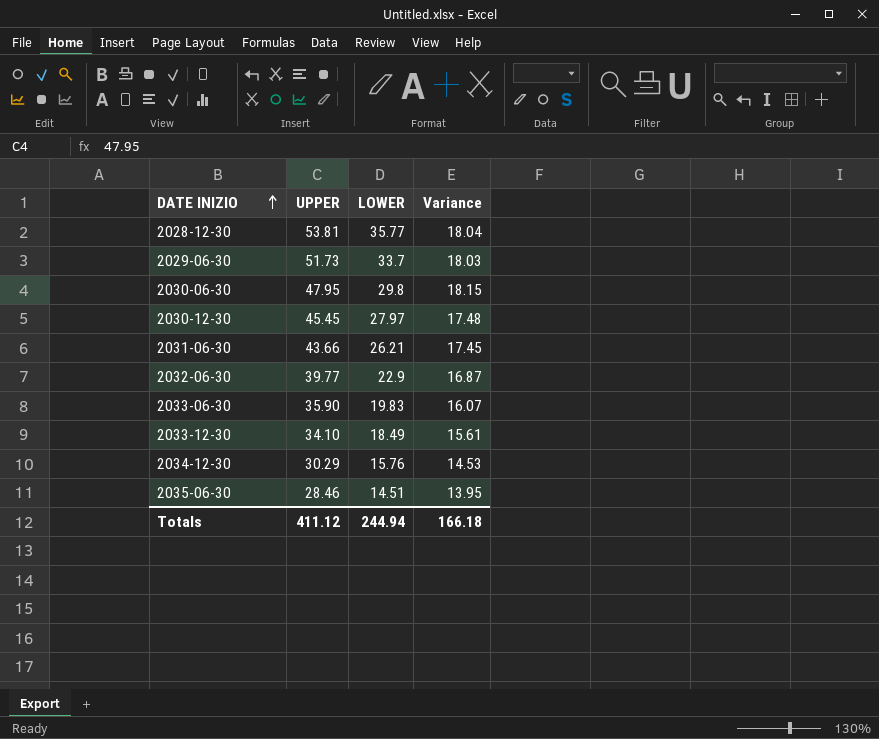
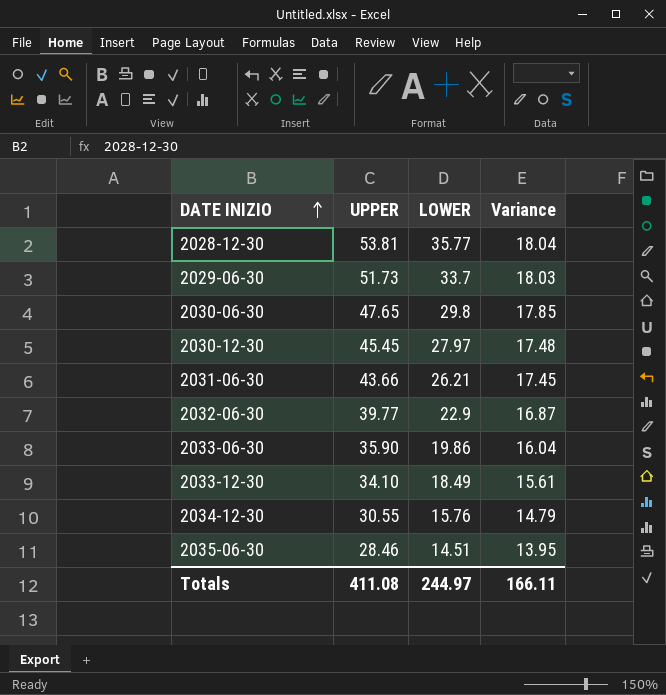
2030-06-30 | UPPER: 47.95 -> 47.65
2030-06-30 | Variance: 18.15 -> 17.85
2033-06-30 | LOWER: 19.83 -> 19.86
2033-06-30 | Variance: 16.07 -> 16.04
2034-12-30 | UPPER: 30.29 -> 30.55
2034-12-30 | Variance: 14.53 -> 14.79
Totals | UPPER: 411.12 -> 411.08
Totals | LOWER: 244.94 -> 244.97
Totals | Variance: 166.18 -> 166.11

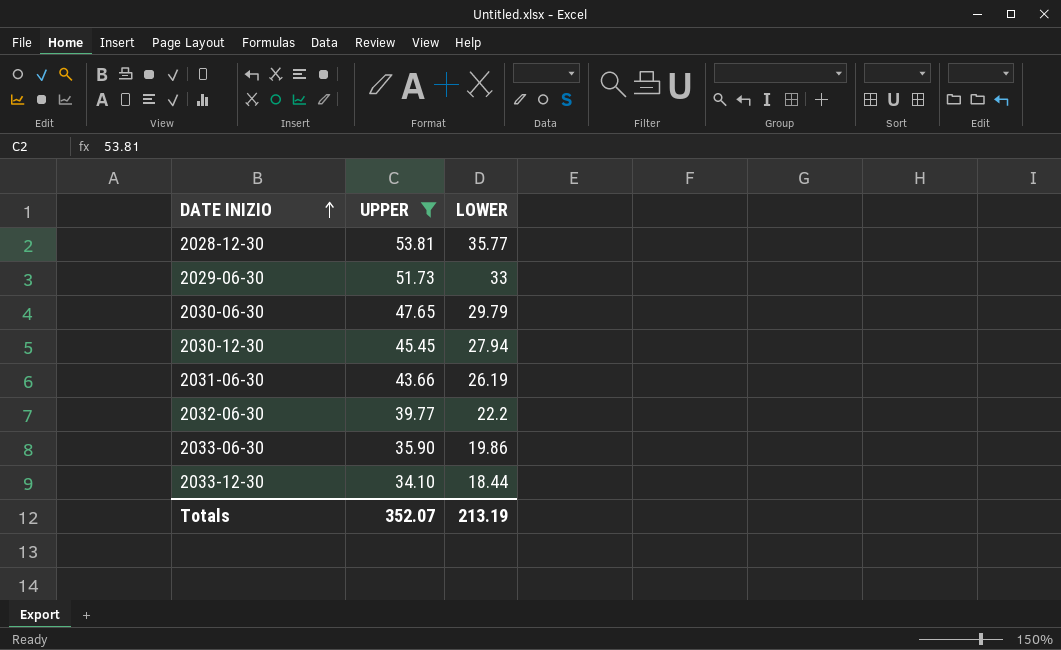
filter: none -> UPPER >= 34.10
column Variance | formula: [UPPER] - [LOWER] -> none
2029-06-30 | LOWER: 33.7 -> 33
2030-06-30 | LOWER: 29.8 -> 29.79
2030-12-30 | LOWER: 27.97 -> 27.94
2031-06-30 | LOWER: 26.21 -> 26.19
2032-06-30 | LOWER: 22.9 -> 22.2
2033-12-30 | LOWER: 18.49 -> 18.44
Totals | UPPER: 411.08 -> 352.07
Totals | LOWER: 244.97 -> 213.19

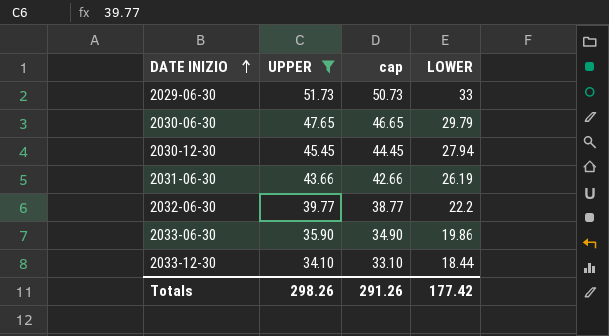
column cap | formula: none -> [UPPER] - 1
row 2028-12-30: 53.81 | 35.77 -> none
Totals | UPPER: 352.07 -> 298.26
Totals | LOWER: 213.19 -> 177.42

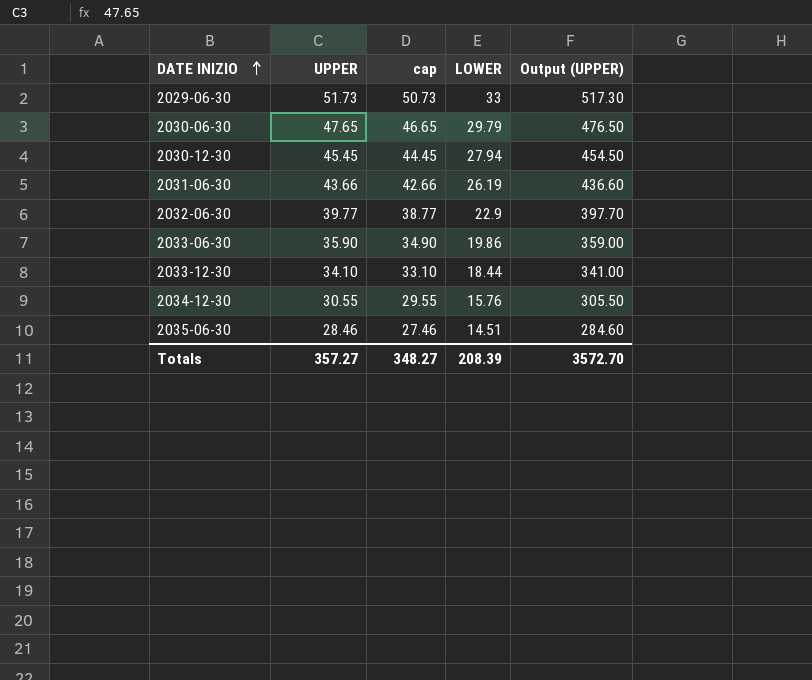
filter: UPPER >= 34.10 -> none
column Output (UPPER) | formula: none -> [UPPER] * 10
2032-06-30 | LOWER: 22.2 -> 22.9
Totals | UPPER: 298.26 -> 357.27
Totals | cap: 291.26 -> 348.27
Totals | LOWER: 177.42 -> 208.39

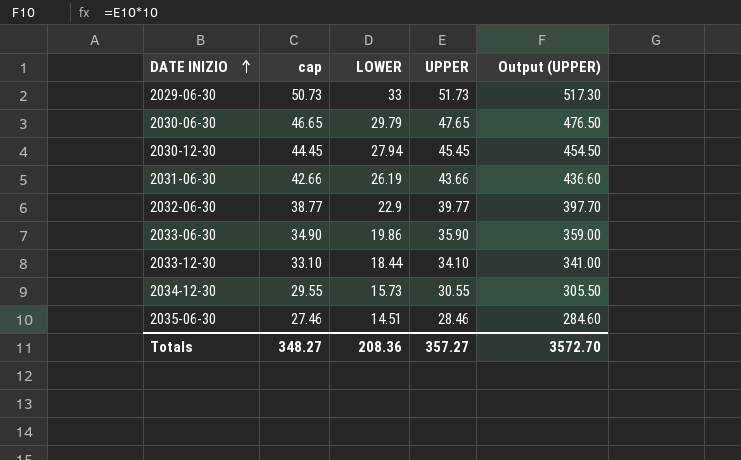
column UPPER | position: 2 -> 4
2034-12-30 | LOWER: 15.76 -> 15.73
Totals | LOWER: 208.39 -> 208.36

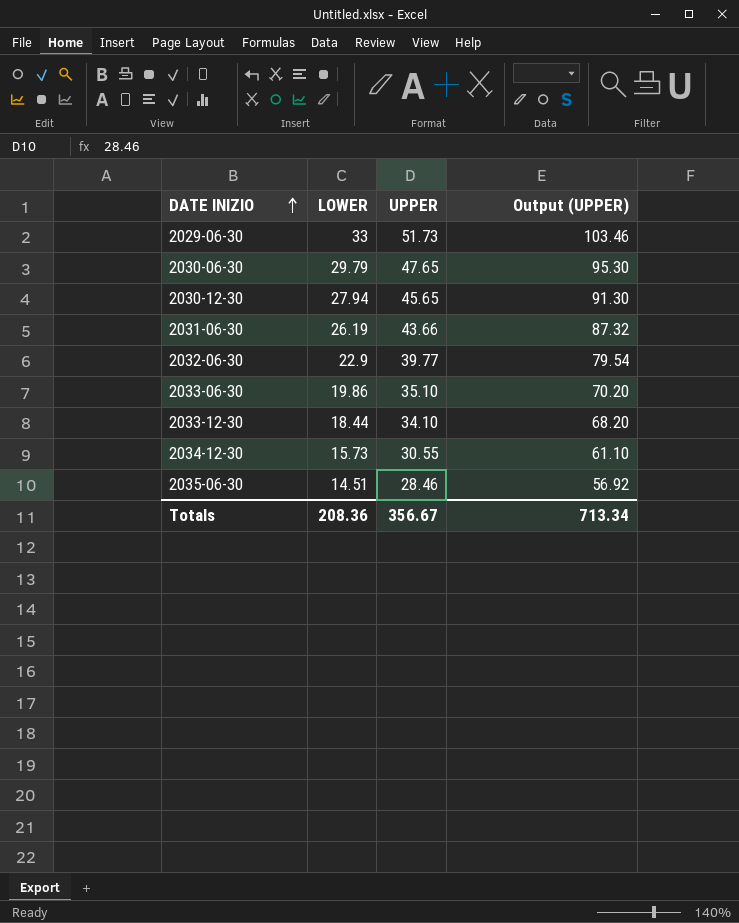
column cap | formula: [UPPER] - 1 -> none
column Output (UPPER) | formula: [UPPER] * 10 -> [UPPER] * 2
2030-12-30 | UPPER: 45.45 -> 45.65
2033-06-30 | UPPER: 35.90 -> 35.10
Totals | UPPER: 357.27 -> 356.67
Totals | Output (UPPER): 3572.70 -> 713.34

